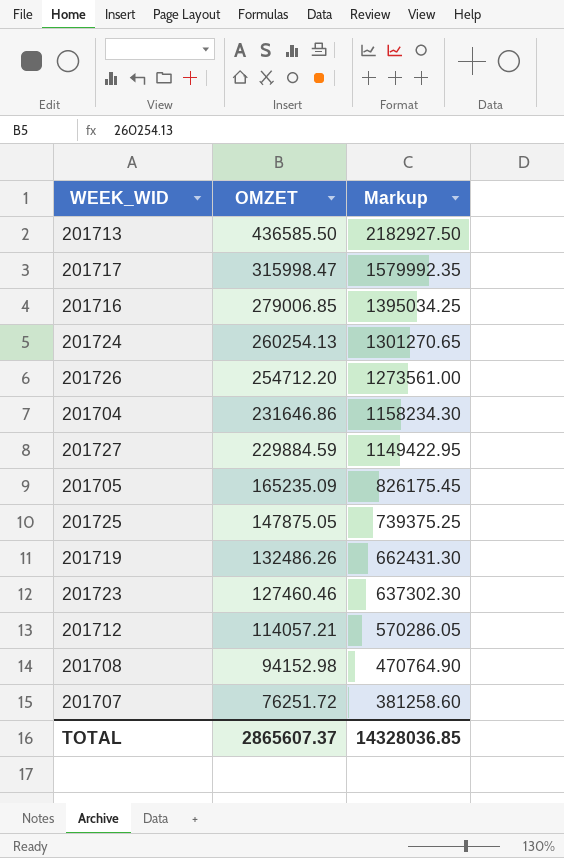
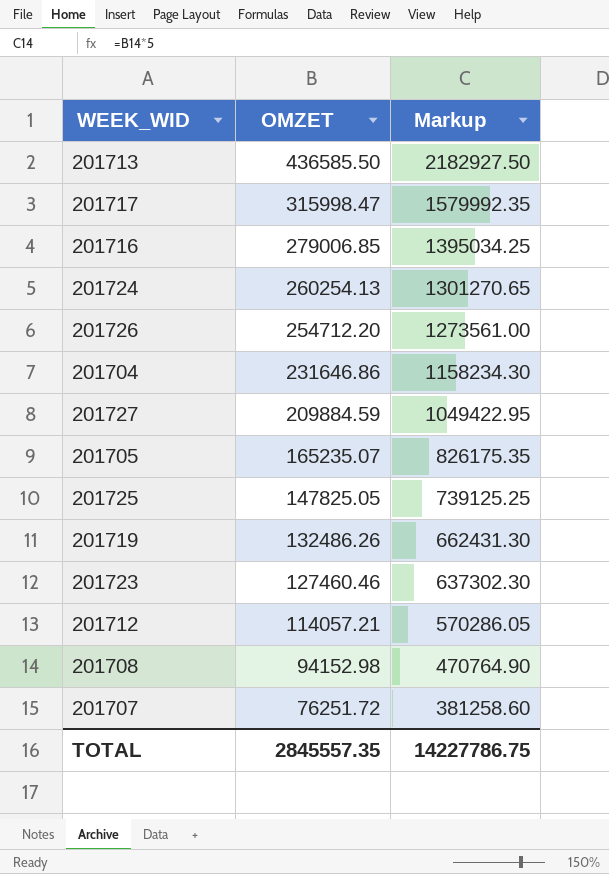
201727 | OMZET: 229884.59 -> 209884.59
201727 | Markup: 1149422.95 -> 1049422.95
201705 | OMZET: 165235.09 -> 165235.07
201705 | Markup: 826175.45 -> 826175.35
201725 | OMZET: 147875.05 -> 147825.05
201725 | Markup: 739375.25 -> 739125.25
TOTAL | OMZET: 2865607.37 -> 2845557.35
TOTAL | Markup: 14328036.85 -> 14227786.75

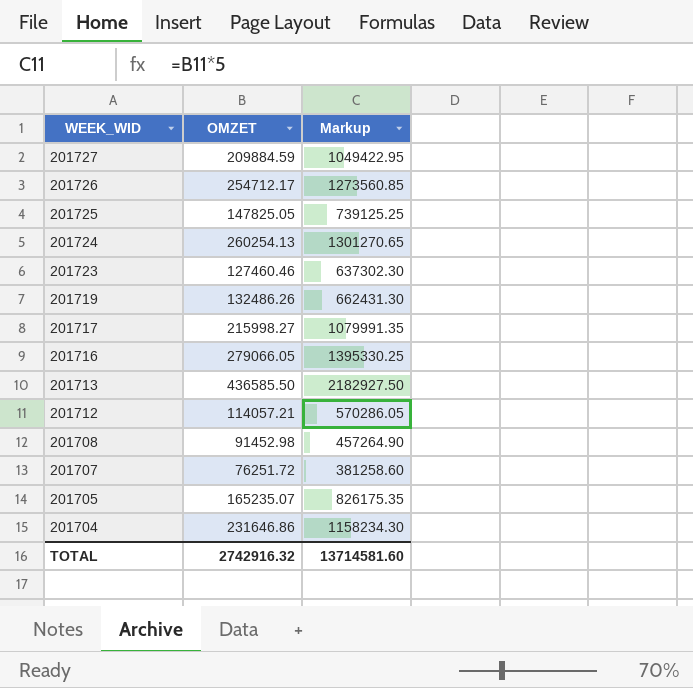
row order: OMZET descending -> WEEK_WID descending
201726 | OMZET: 254712.20 -> 254712.17
201726 | Markup: 1273561.00 -> 1273560.85
201717 | OMZET: 315998.47 -> 215998.27
201717 | Markup: 1579992.35 -> 1079991.35
201716 | OMZET: 279006.85 -> 279066.05
201716 | Markup: 1395034.25 -> 1395330.25
201708 | OMZET: 94152.98 -> 91452.98
201708 | Markup: 470764.90 -> 457264.90
TOTAL | OMZET: 2845557.35 -> 2742916.32
TOTAL | Markup: 14227786.75 -> 13714581.60

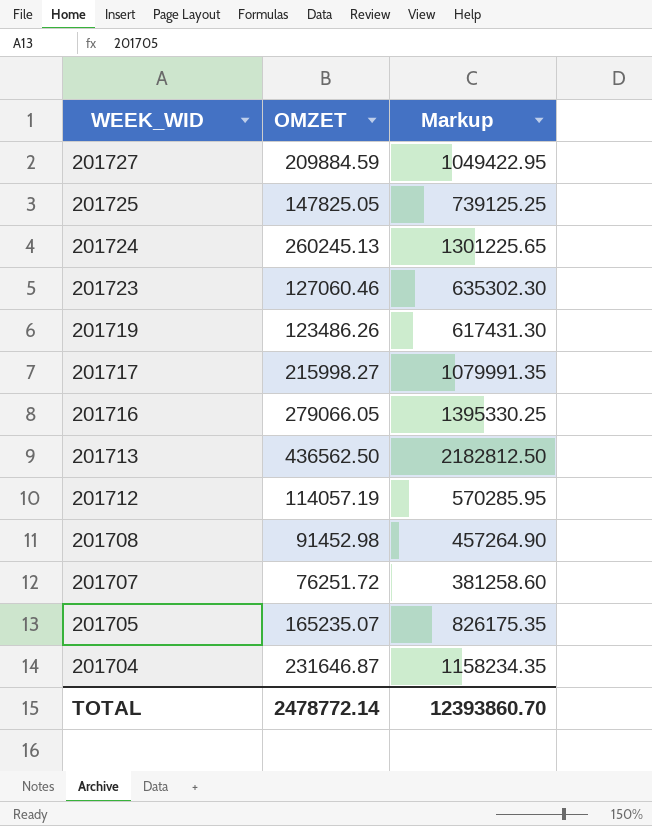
row 201726: 254712.17 | 1273560.85 -> none
201724 | OMZET: 260254.13 -> 260245.13
201724 | Markup: 1301270.65 -> 1301225.65
201723 | OMZET: 127460.46 -> 127060.46
201723 | Markup: 637302.30 -> 635302.30
201719 | OMZET: 132486.26 -> 123486.26
201719 | Markup: 662431.30 -> 617431.30
201713 | OMZET: 436585.50 -> 436562.50
201713 | Markup: 2182927.50 -> 2182812.50
201712 | OMZET: 114057.21 -> 114057.19
201712 | Markup: 570286.05 -> 570285.95
201704 | OMZET: 231646.86 -> 231646.87
201704 | Markup: 1158234.30 -> 1158234.35
TOTAL | OMZET: 2742916.32 -> 2478772.14
TOTAL | Markup: 13714581.60 -> 12393860.70

